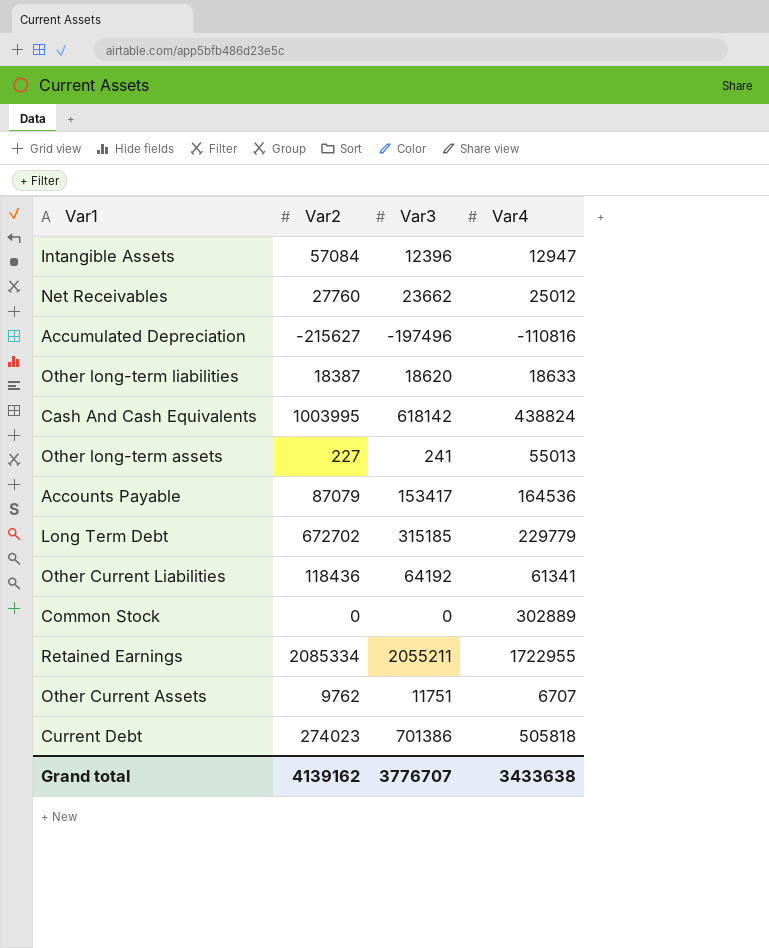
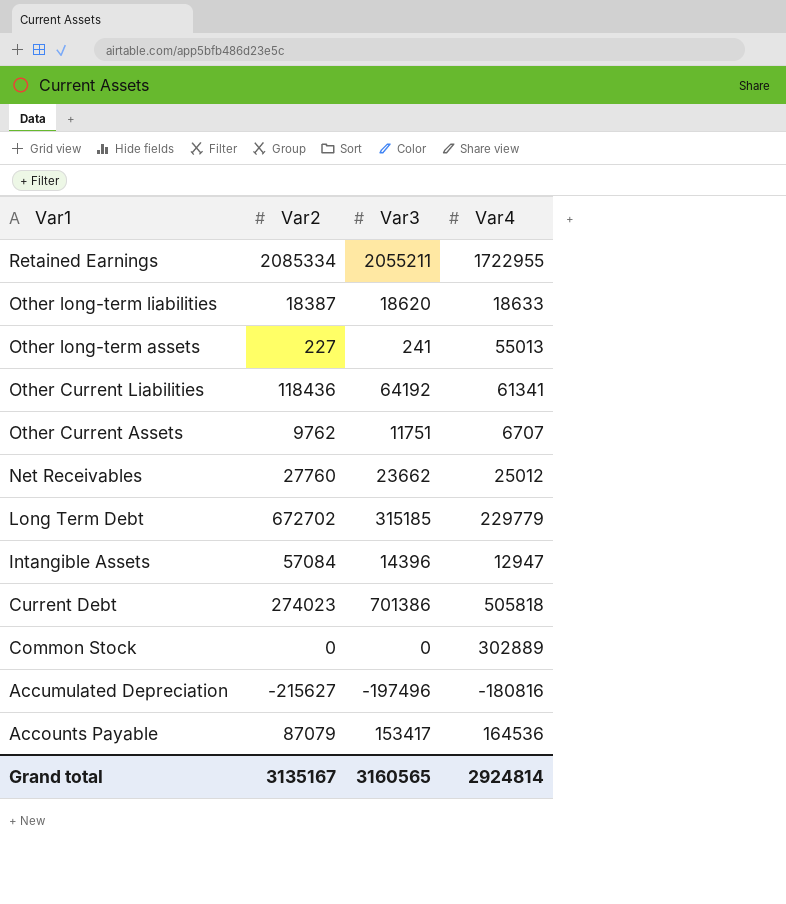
row order: none -> Var1 descending
row Cash And Cash Equivalents: 1003995 | 618142 | 438824 -> none
Intangible Assets | Var3: 12396 -> 14396
Accumulated Depreciation | Var4: -110816 -> -180816
Grand total | Var2: 4139162 -> 3135167
Grand total | Var3: 3776707 -> 3160565
Grand total | Var4: 3433638 -> 2924814

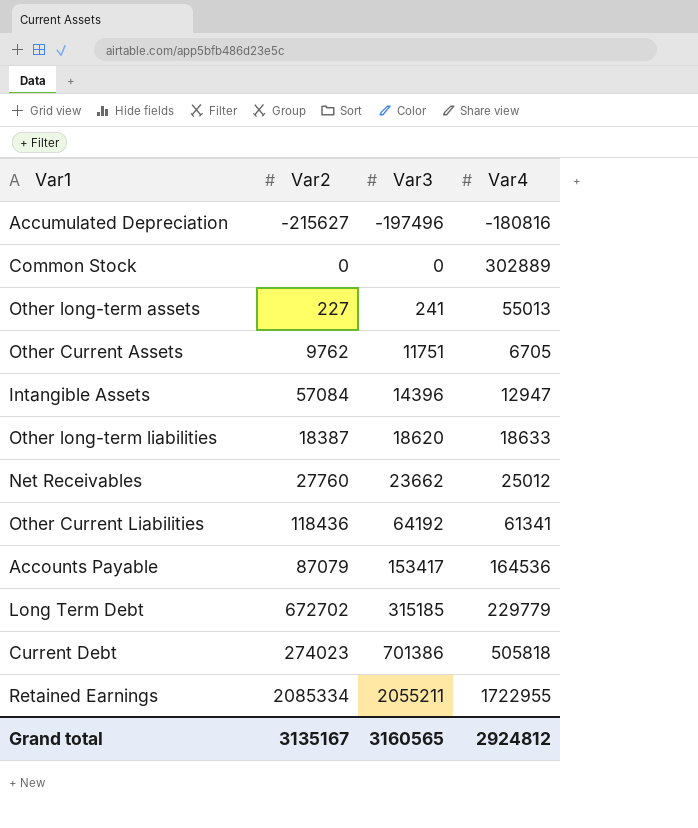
row order: Var1 descending -> Var3 ascending
Other Current Assets | Var4: 6707 -> 6705
Grand total | Var4: 2924814 -> 2924812

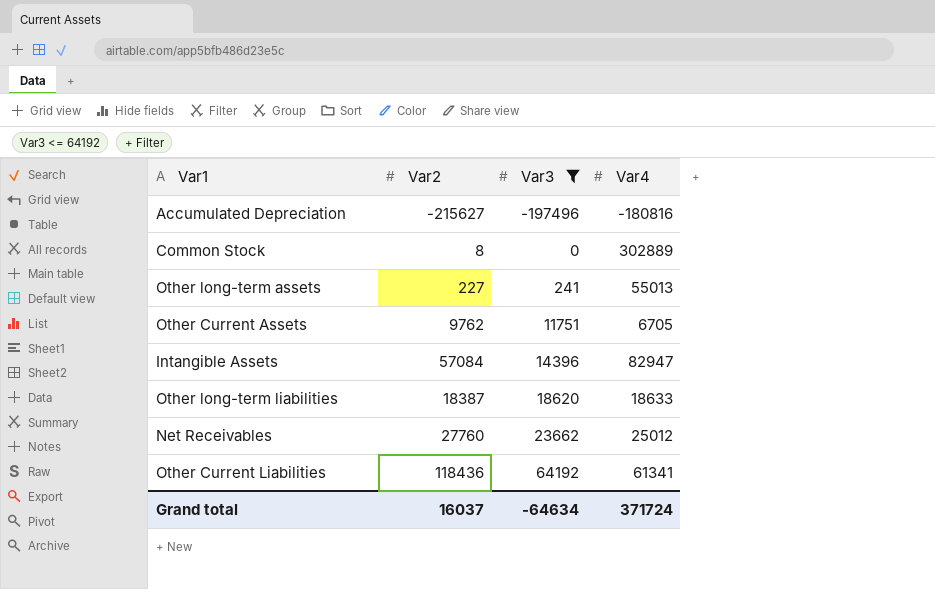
filter: none -> Var3 <= 64192
Common Stock | Var2: 0 -> 8
Intangible Assets | Var4: 12947 -> 82947
Grand total | Var2: 3135167 -> 16037
Grand total | Var3: 3160565 -> -64634
Grand total | Var4: 2924812 -> 371724

